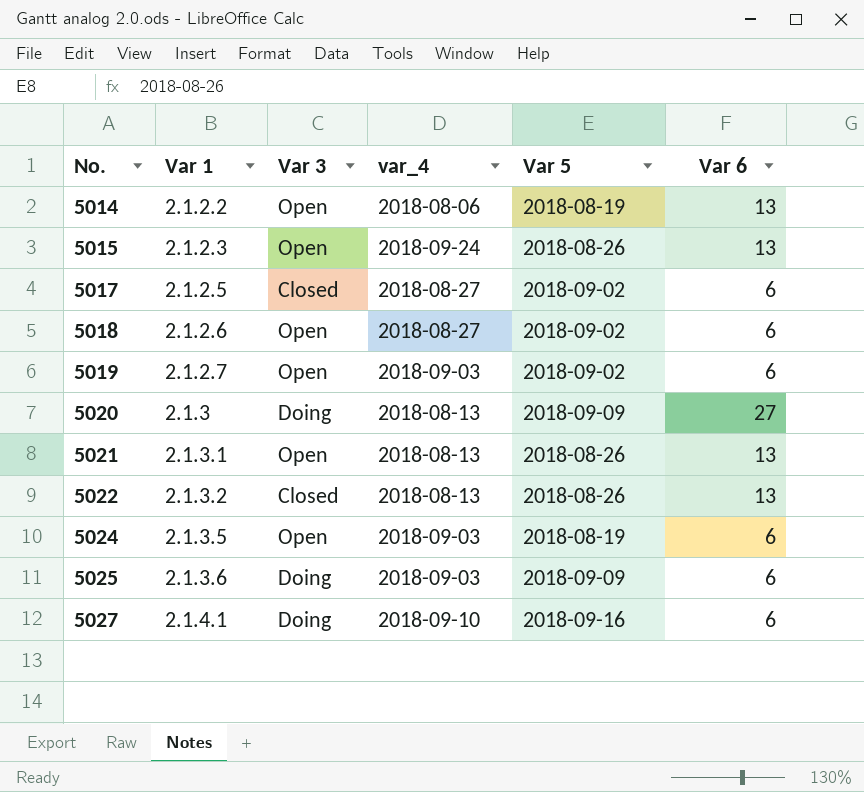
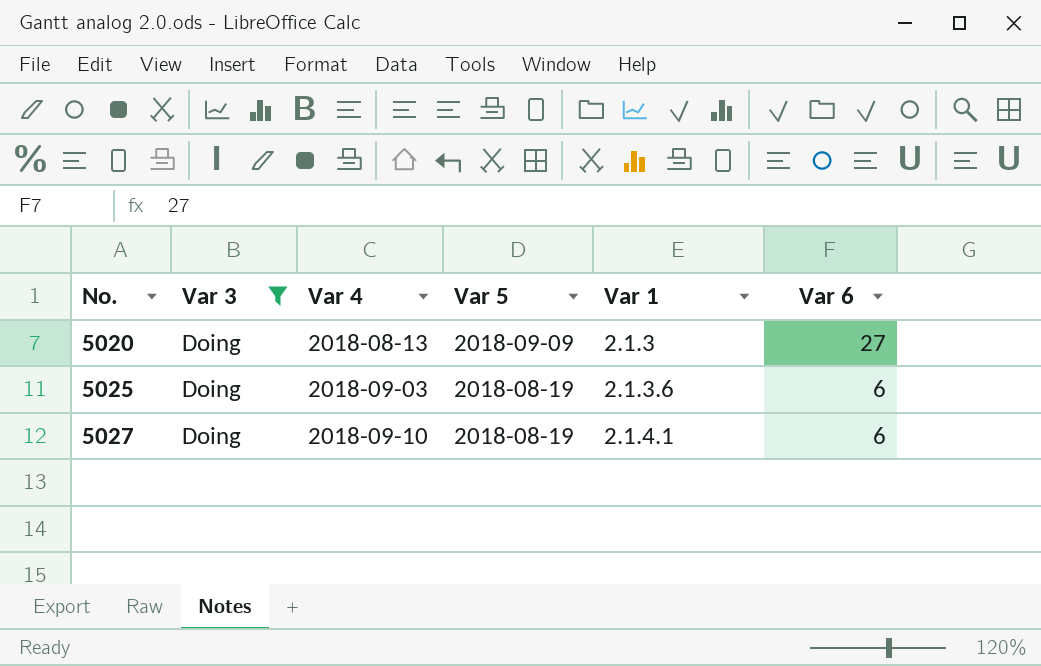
filter: none -> Var 3 = Doing
column name: var_4 -> Var 4
column Var 1 | position: 2 -> 5
5025 | Var 5: 2018-09-09 -> 2018-08-19
5027 | Var 5: 2018-09-16 -> 2018-08-19

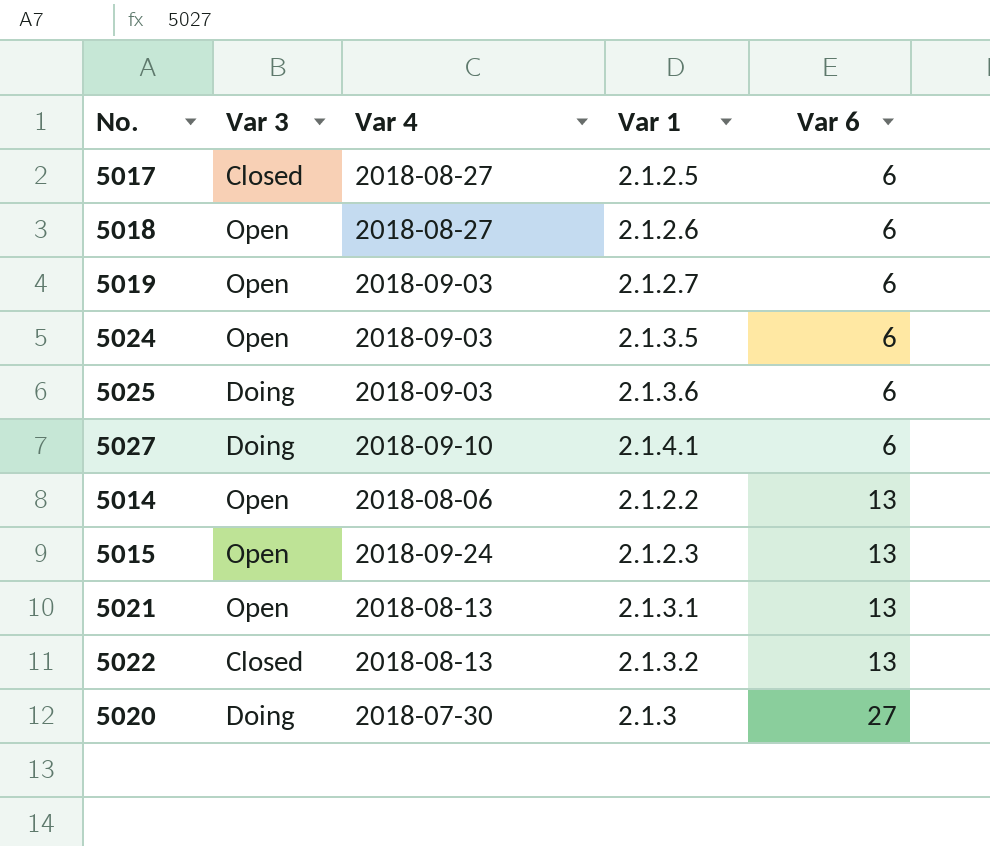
filter: Var 3 = Doing -> none
row order: No. ascending -> Var 6 ascending
column Var 5 | position: 4 -> none
5020 | Var 4: 2018-08-13 -> 2018-07-30

